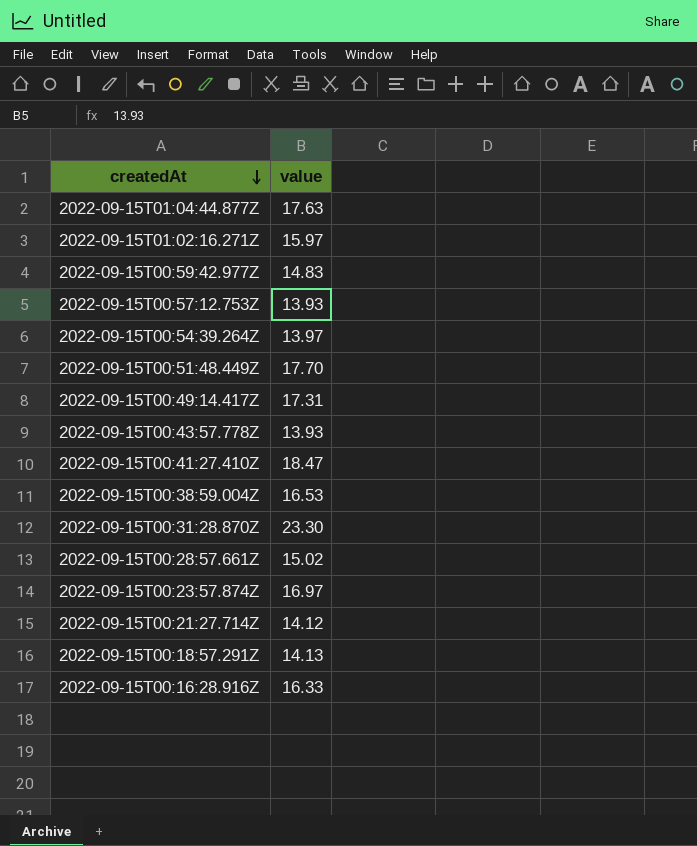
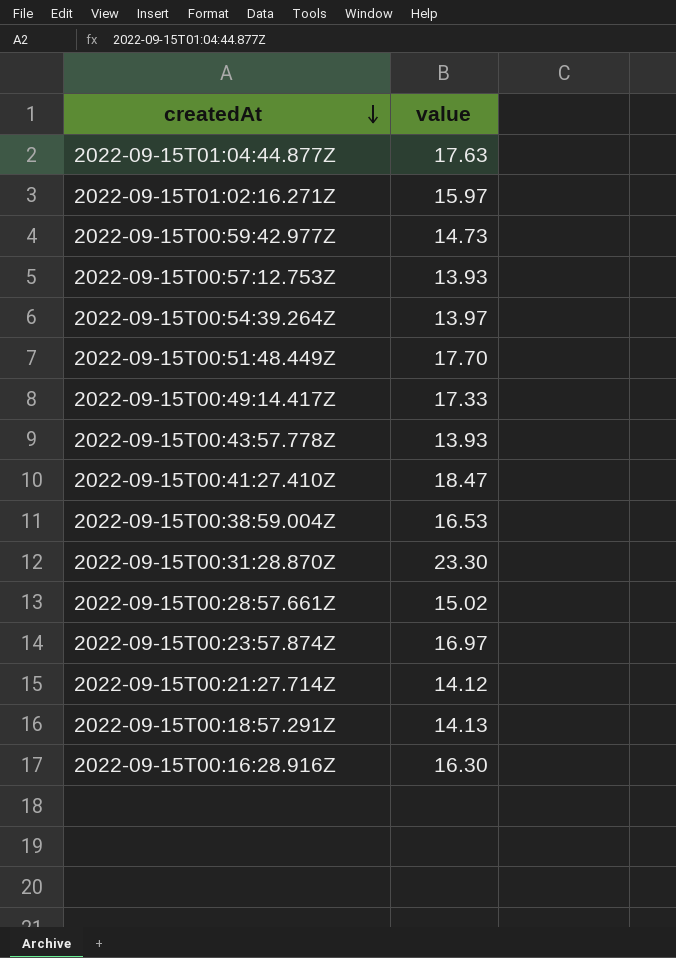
2022-09-15T00:59:42.977Z | value: 14.83 -> 14.73
2022-09-15T00:49:14.417Z | value: 17.31 -> 17.33
2022-09-15T00:16:28.916Z | value: 16.33 -> 16.30

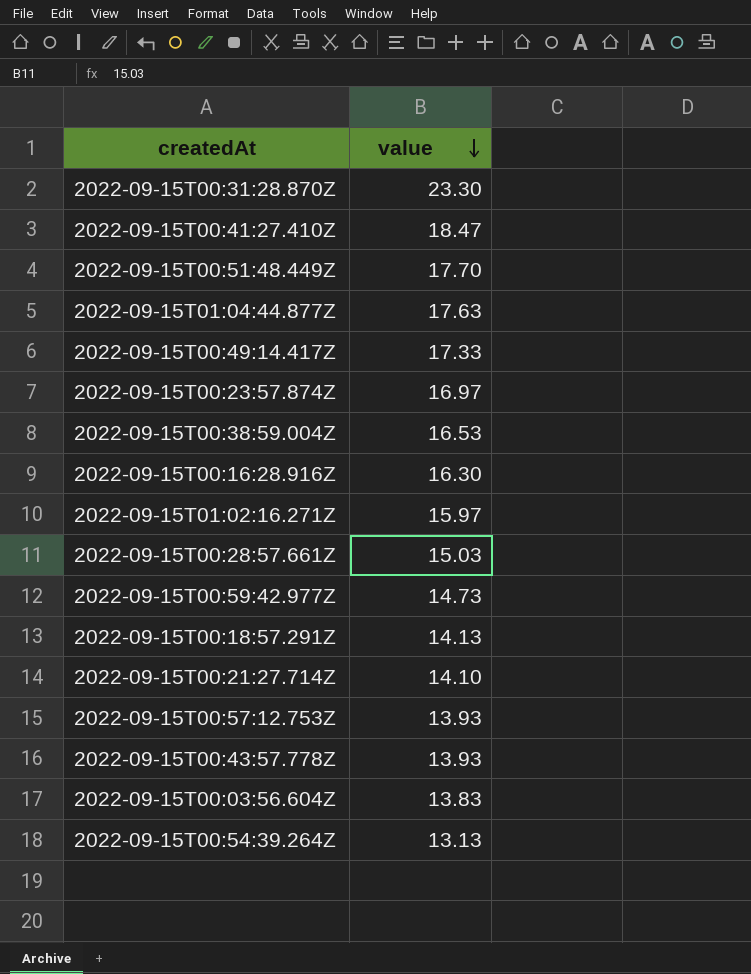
row order: createdAt descending -> value descending
2022-09-15T00:28:57.661Z | value: 15.02 -> 15.03
2022-09-15T00:21:27.714Z | value: 14.12 -> 14.10
row 2022-09-15T00:03:56.604Z: none -> 13.83
2022-09-15T00:54:39.264Z | value: 13.97 -> 13.13

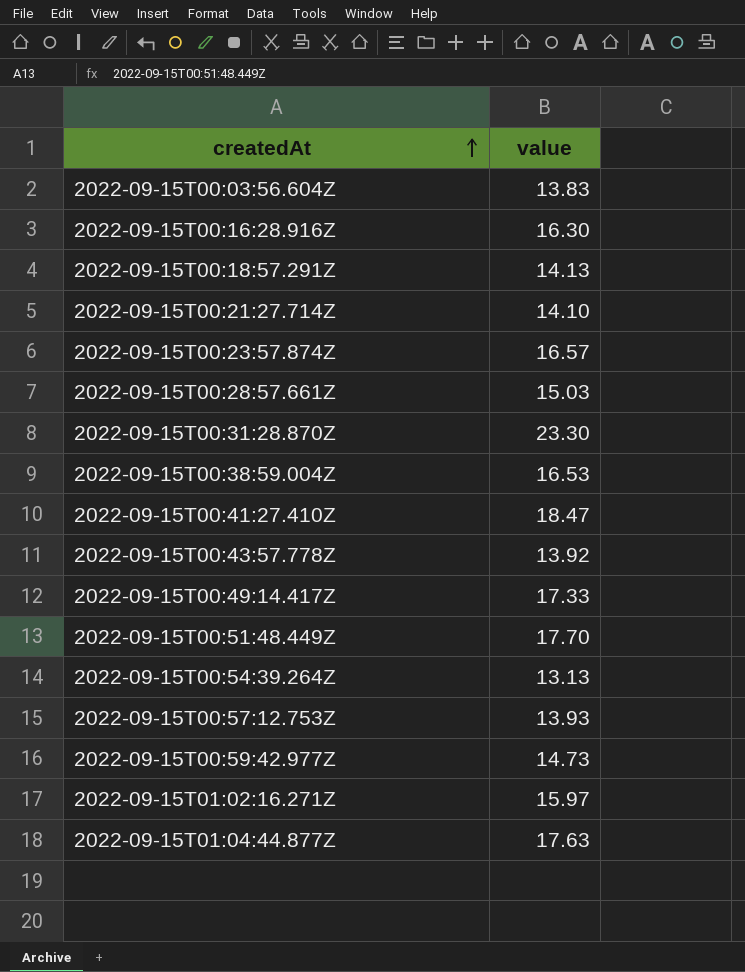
row order: value descending -> createdAt ascending
2022-09-15T00:23:57.874Z | value: 16.97 -> 16.57
2022-09-15T00:43:57.778Z | value: 13.93 -> 13.92

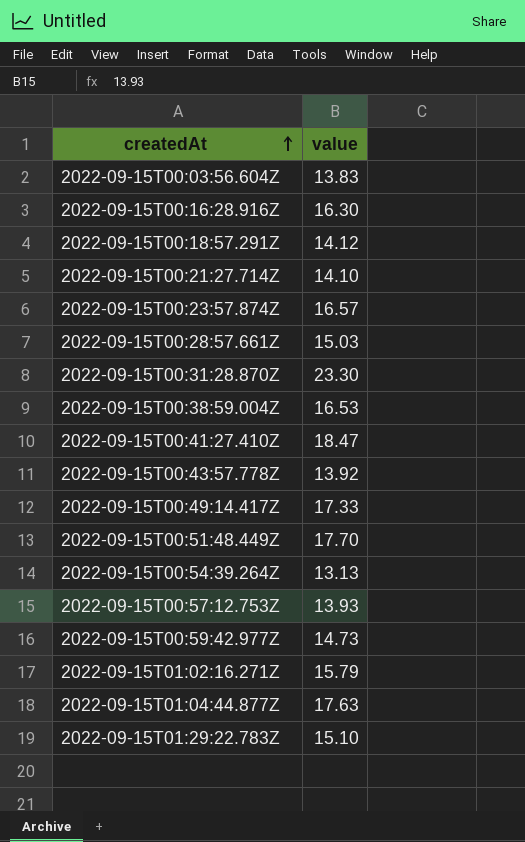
2022-09-15T00:18:57.291Z | value: 14.13 -> 14.12
2022-09-15T01:02:16.271Z | value: 15.97 -> 15.79
row 2022-09-15T01:29:22.783Z: none -> 15.10

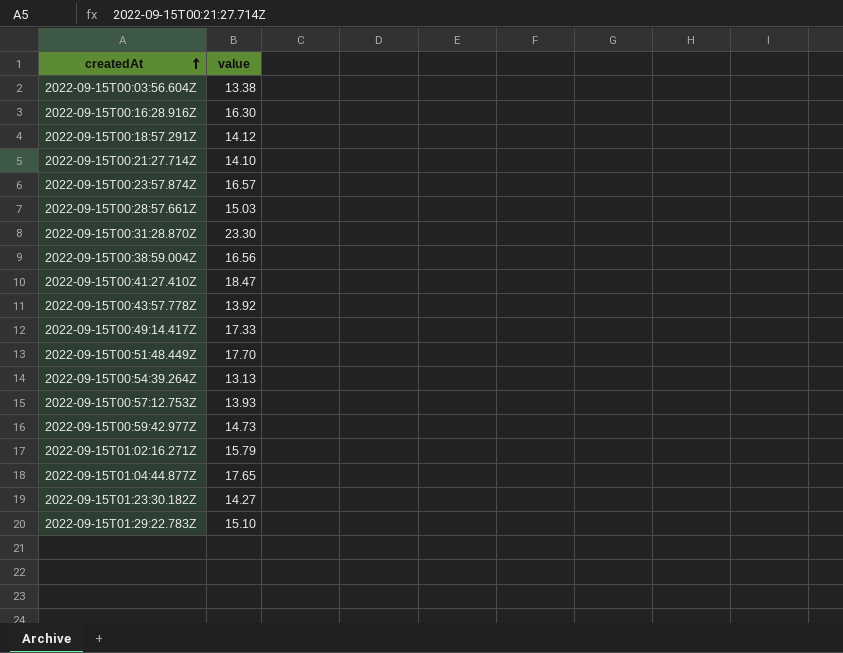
2022-09-15T00:03:56.604Z | value: 13.83 -> 13.38
2022-09-15T00:38:59.004Z | value: 16.53 -> 16.56
2022-09-15T01:04:44.877Z | value: 17.63 -> 17.65
row 2022-09-15T01:23:30.182Z: none -> 14.27

